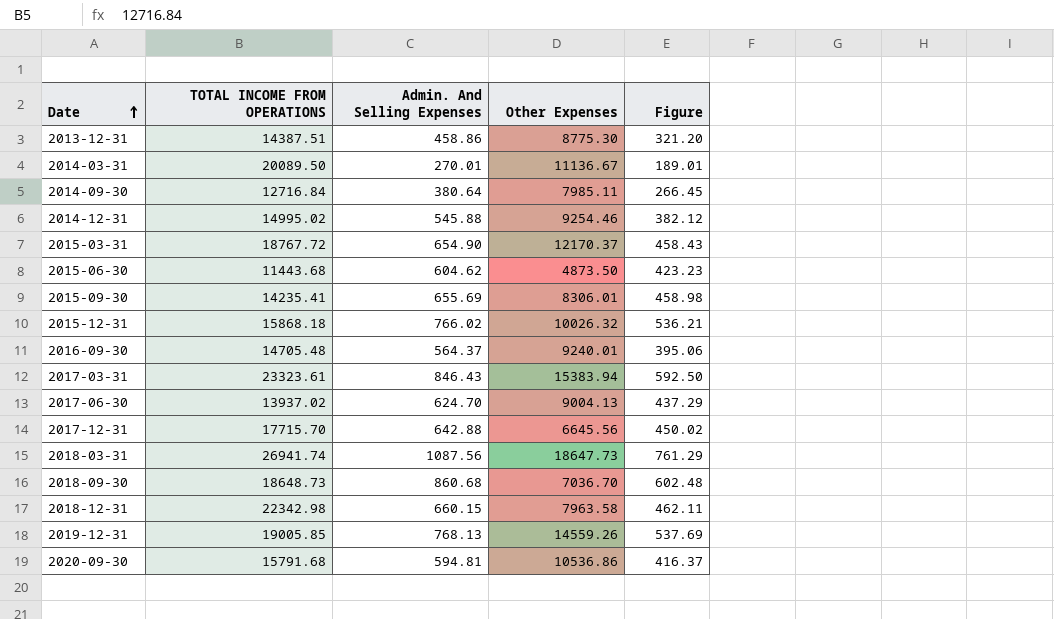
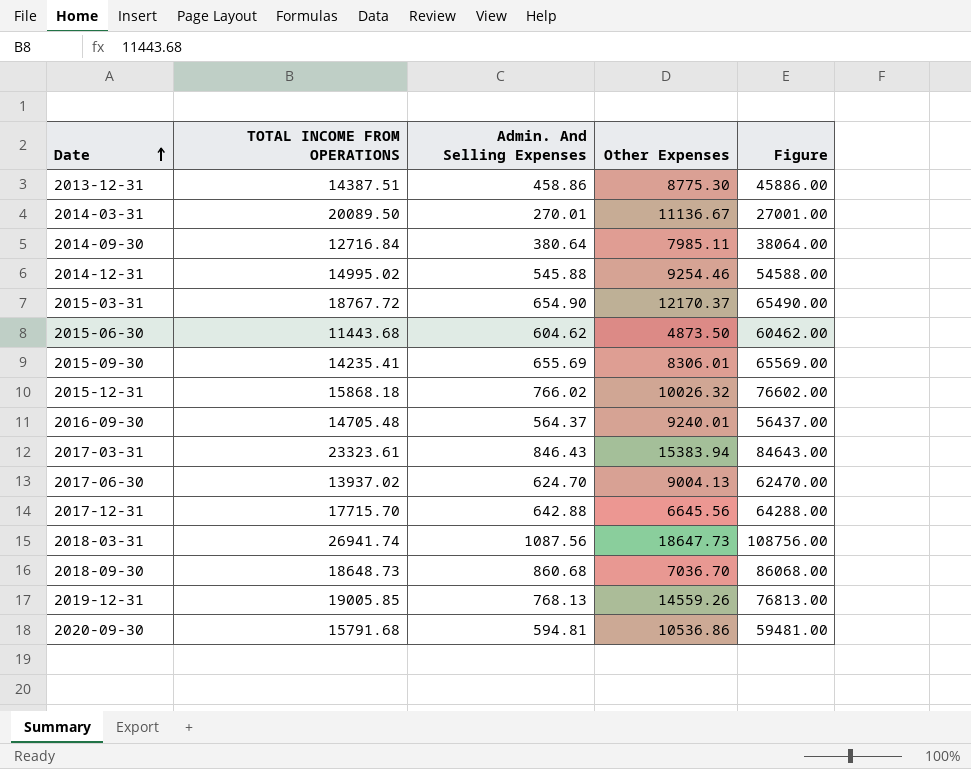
column Figure | formula: [Admin. And Selling Expenses] * 0.7 -> [Admin. And Selling Expenses] * 100
row 2018-12-31: 22342.98 | 660.15 | 7963.58 | 462.11 -> none

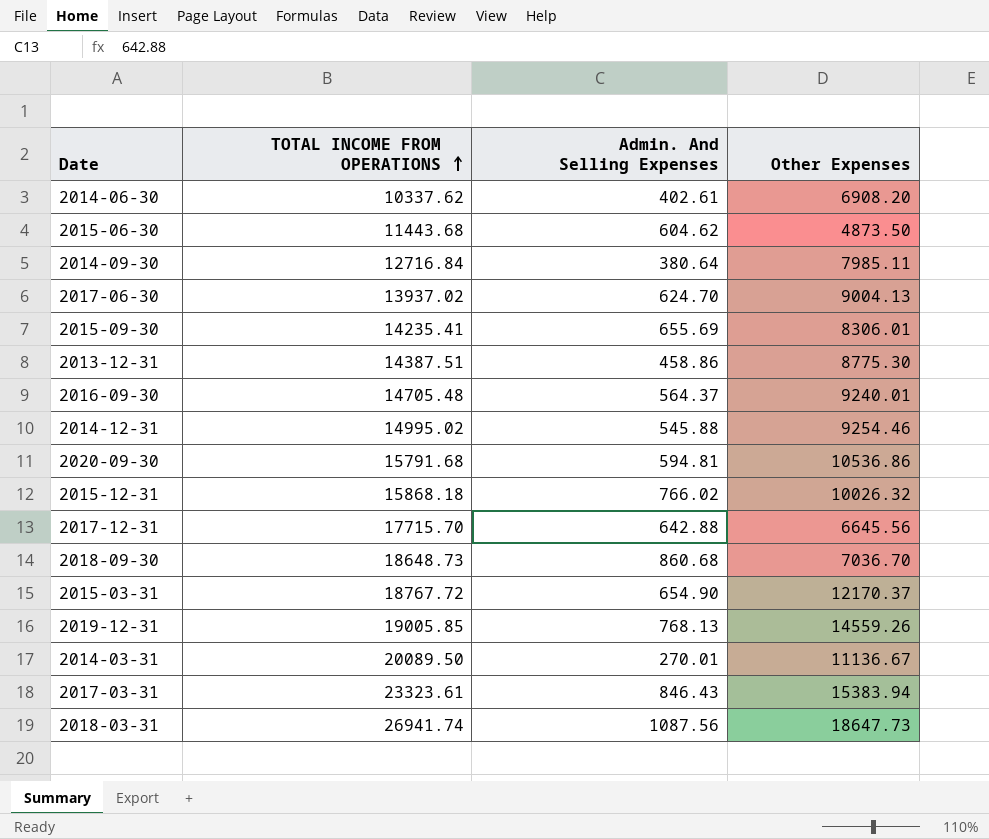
row order: Date ascending -> TOTAL INCOME FROM OPERATIONS ascending
column Figure | formula: [Admin. And Selling Expenses] * 100 -> none
row 2014-06-30: none -> 10337.62 | 402.61 | 6908.20

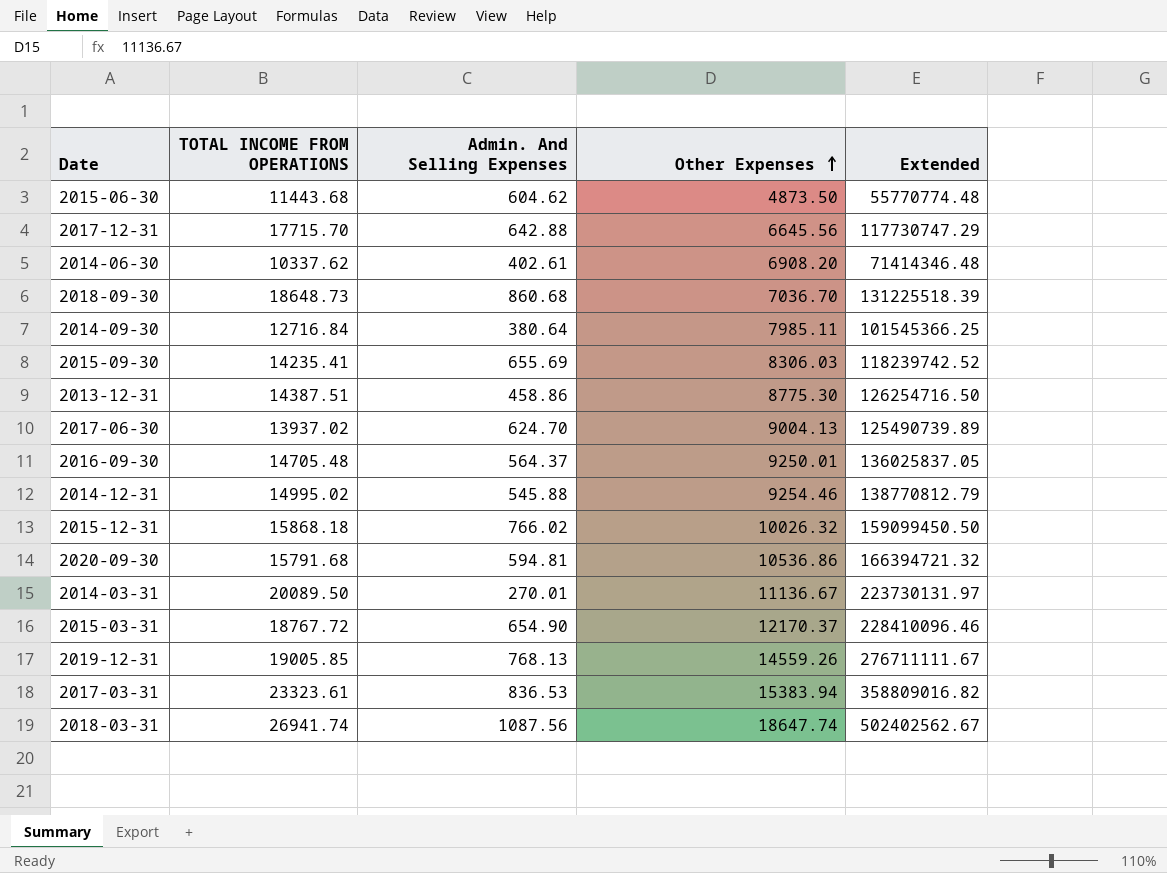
row order: TOTAL INCOME FROM OPERATIONS ascending -> Other Expenses ascending
column Extended | formula: none -> [TOTAL INCOME FROM OPERATIONS] * [Other Expenses]
2015-09-30 | Other Expenses: 8306.01 -> 8306.03
2016-09-30 | Other Expenses: 9240.01 -> 9250.01
2017-03-31 | Admin. And Selling Expenses: 846.43 -> 836.53
2018-03-31 | Other Expenses: 18647.73 -> 18647.74

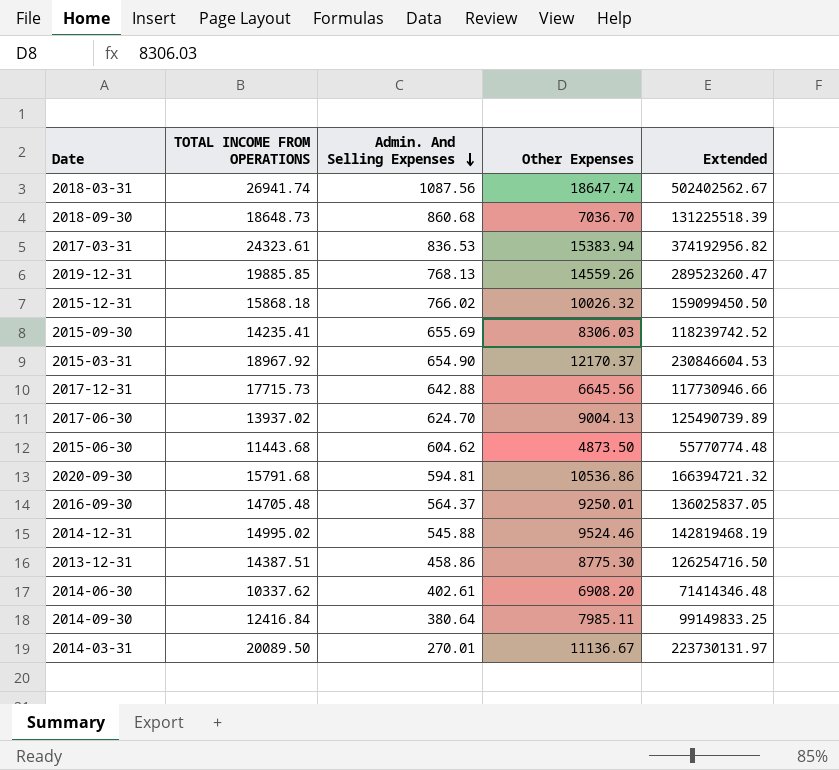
row order: Other Expenses ascending -> Admin. And Selling Expenses descending
2017-03-31 | TOTAL INCOME FROM OPERATIONS: 23323.61 -> 24323.61
2017-03-31 | Extended: 358809016.82 -> 374192956.82
2019-12-31 | TOTAL INCOME FROM OPERATIONS: 19005.85 -> 19885.85
2019-12-31 | Extended: 276711111.67 -> 289523260.47
2015-03-31 | TOTAL INCOME FROM OPERATIONS: 18767.72 -> 18967.92
2015-03-31 | Extended: 228410096.46 -> 230846604.53
2017-12-31 | TOTAL INCOME FROM OPERATIONS: 17715.70 -> 17715.73
2017-12-31 | Extended: 117730747.29 -> 117730946.66
2014-12-31 | Other Expenses: 9254.46 -> 9524.46
2014-12-31 | Extended: 138770812.79 -> 142819468.19
2014-09-30 | TOTAL INCOME FROM OPERATIONS: 12716.84 -> 12416.84
2014-09-30 | Extended: 101545366.25 -> 99149833.25

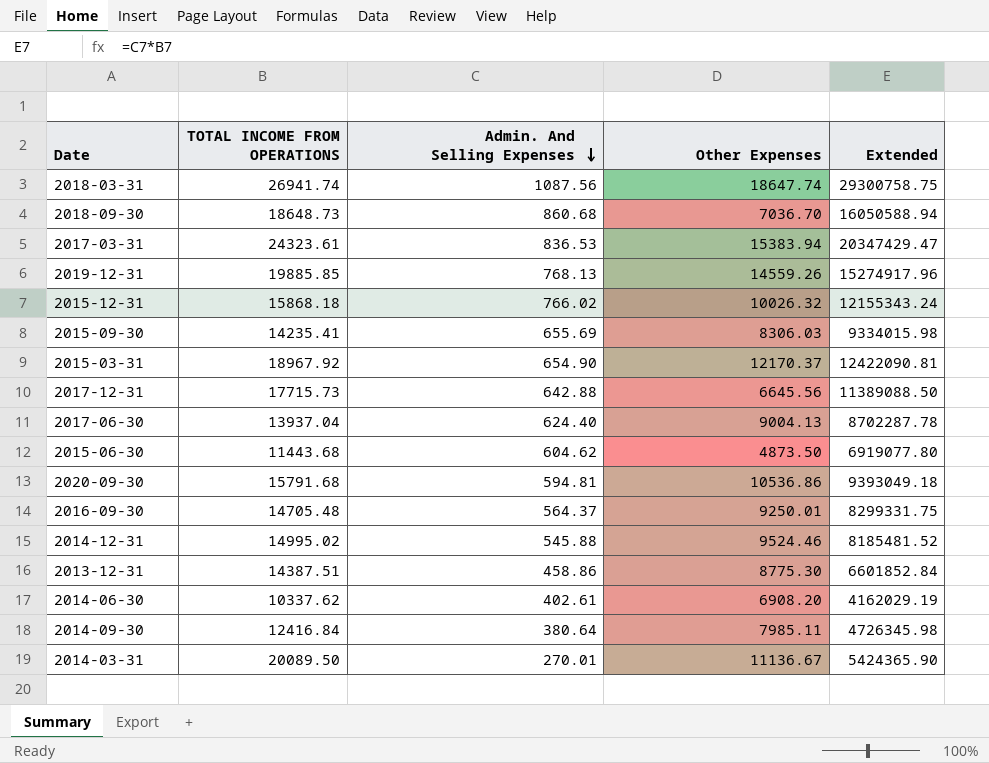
column Extended | formula: [TOTAL INCOME FROM OPERATIONS] * [Other Expenses] -> [TOTAL INCOME FROM OPERATIONS] * [Admin. And Selling Expenses]
2017-06-30 | TOTAL INCOME FROM OPERATIONS: 13937.02 -> 13937.04
2017-06-30 | Admin. And Selling Expenses: 624.70 -> 624.40

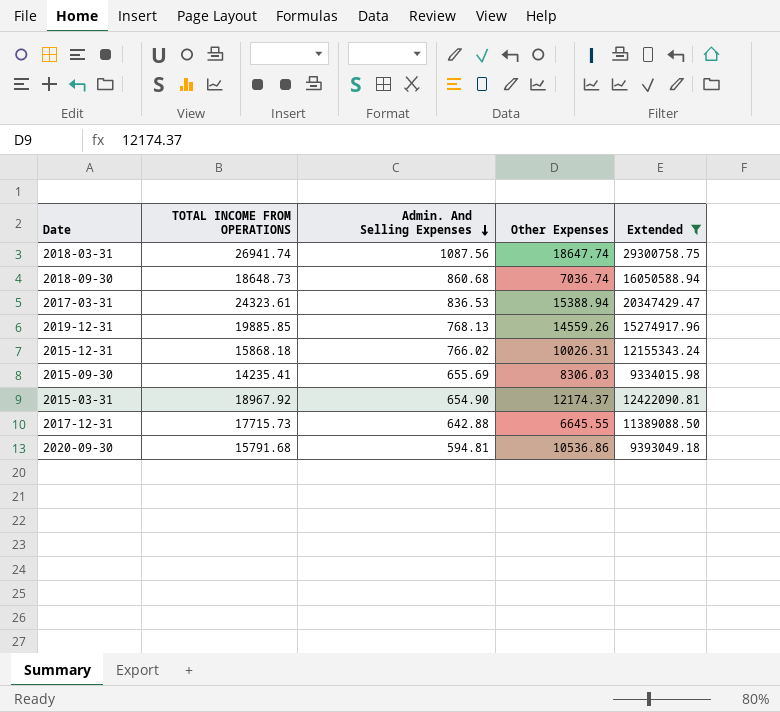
filter: none -> Extended >= 9334015.98
2018-09-30 | Other Expenses: 7036.70 -> 7036.74
2017-03-31 | Other Expenses: 15383.94 -> 15388.94
2015-12-31 | Other Expenses: 10026.32 -> 10026.31
2015-03-31 | Other Expenses: 12170.37 -> 12174.37
2017-12-31 | Other Expenses: 6645.56 -> 6645.55

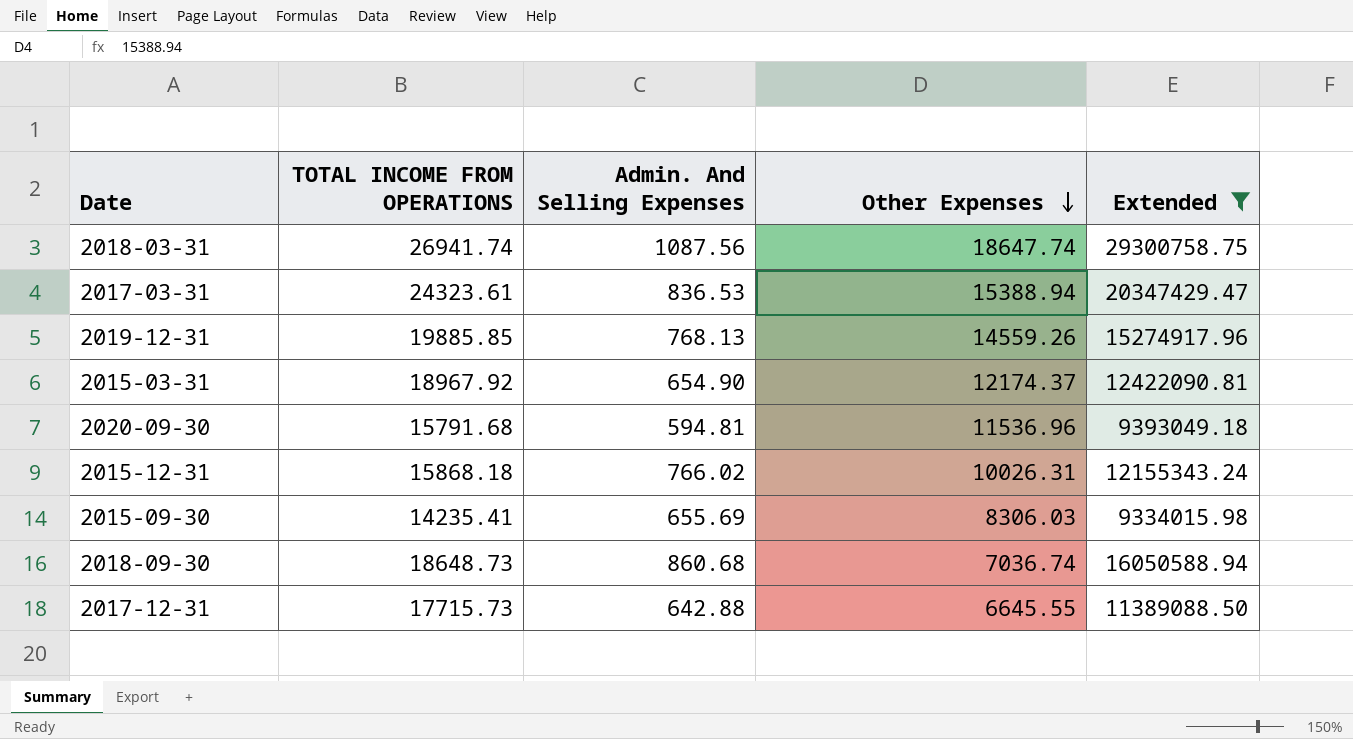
row order: Admin. And Selling Expenses descending -> Other Expenses descending
2020-09-30 | Other Expenses: 10536.86 -> 11536.96

